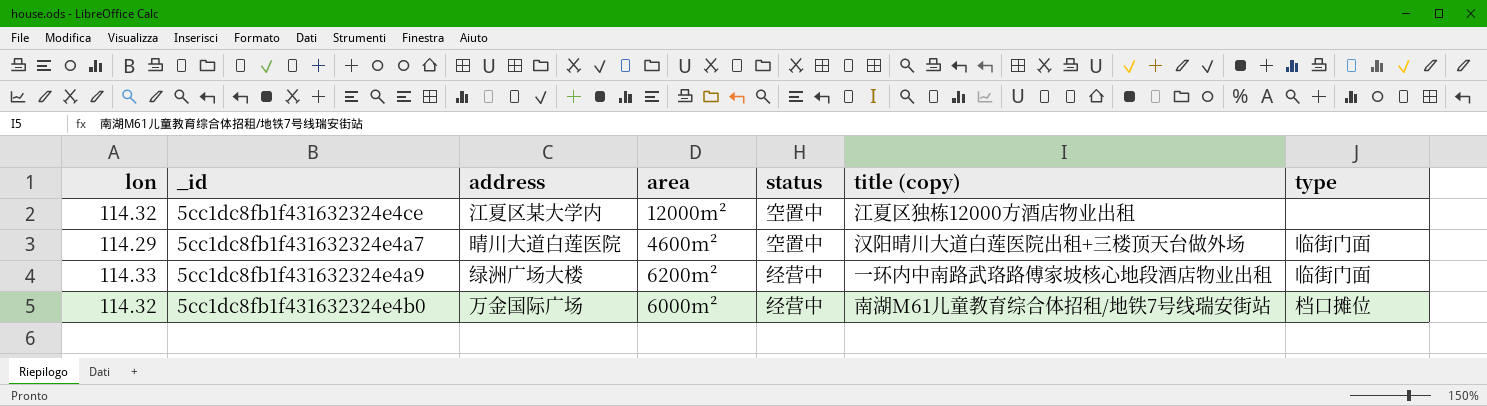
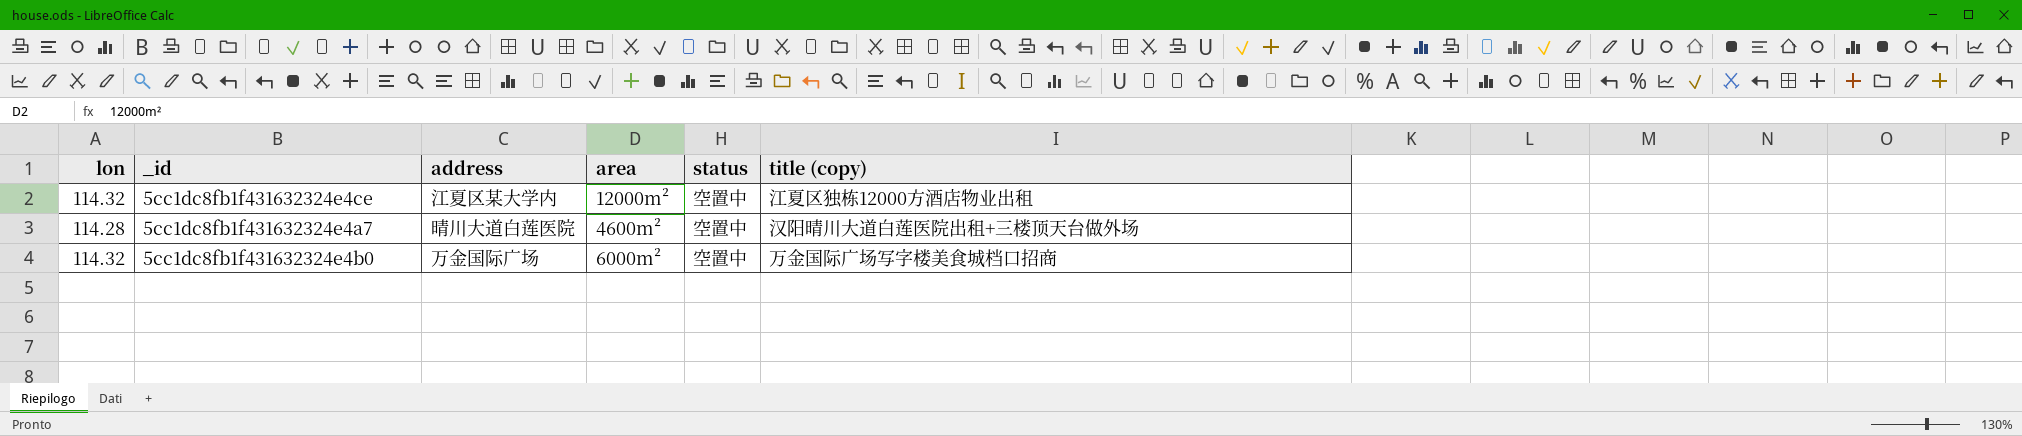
column type | position: 7 -> none
row 5cc1dc8fb1f431632324e4a9: 114.33 | 绿洲广场大楼 | 6200m² | 经营中 | 一环内中南路武珞路傅家坡核心地段酒店物业出租 | 临街门面 -> none
5cc1dc8fb1f431632324e4a7 | lon: 114.29 -> 114.28
5cc1dc8fb1f431632324e4b0 | status: 经营中 -> 空置中
5cc1dc8fb1f431632324e4b0 | title (copy): 南湖M61儿童教育综合体招租/地铁7号线瑞安街站 -> 万金国际广场写字楼美食城档口招商

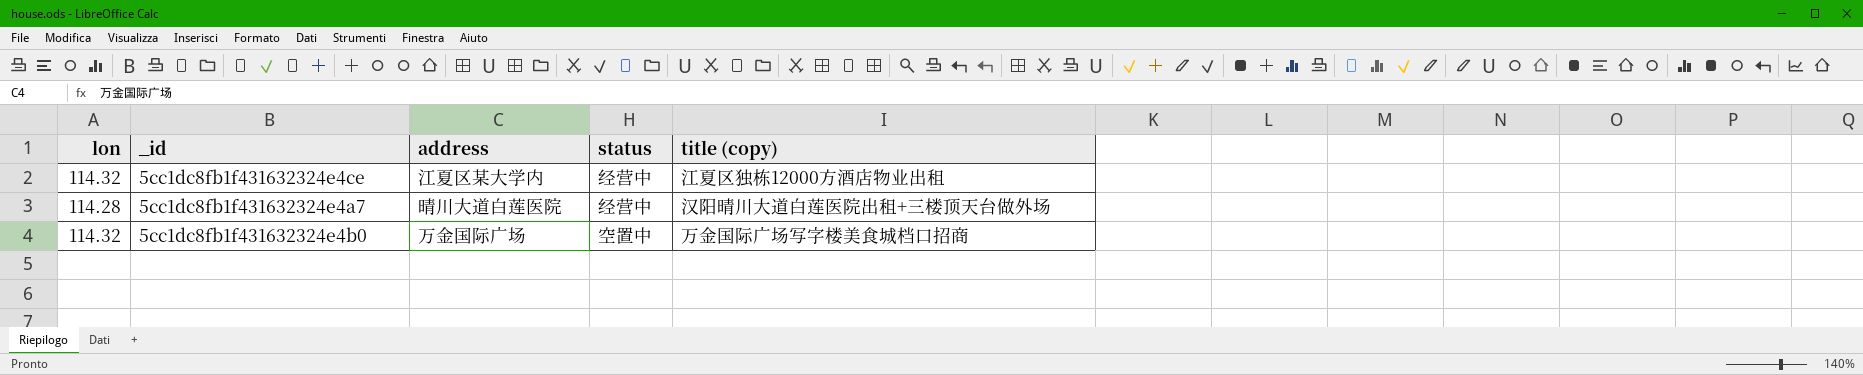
column area | position: 4 -> none
5cc1dc8fb1f431632324e4ce | status: 空置中 -> 经营中
5cc1dc8fb1f431632324e4a7 | status: 空置中 -> 经营中

